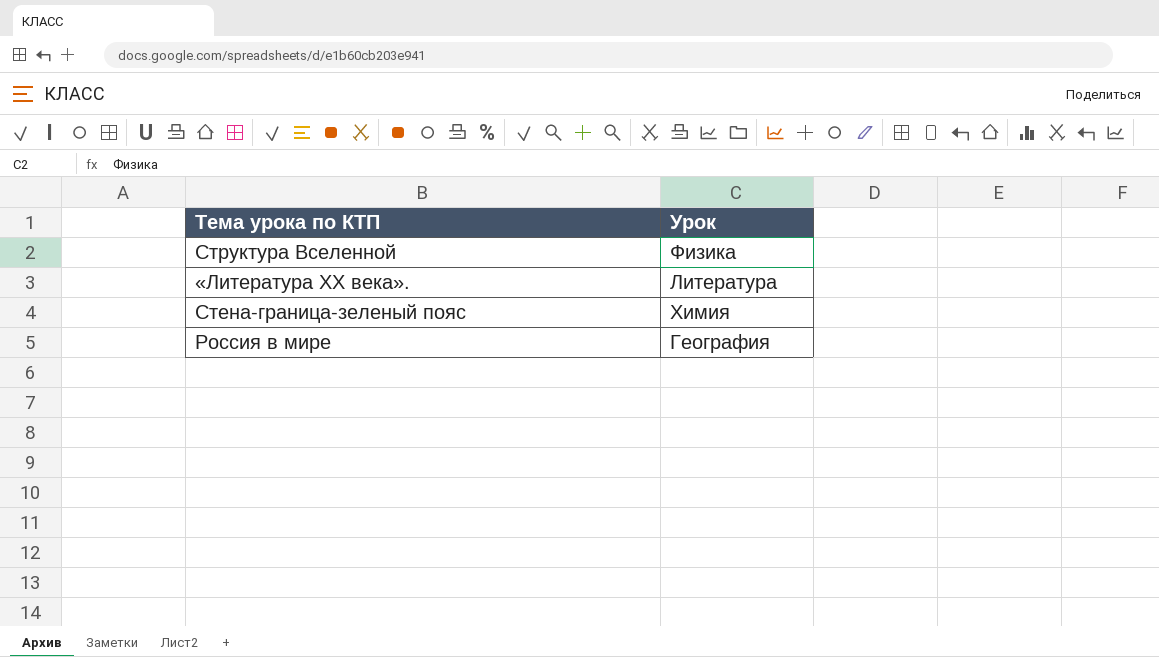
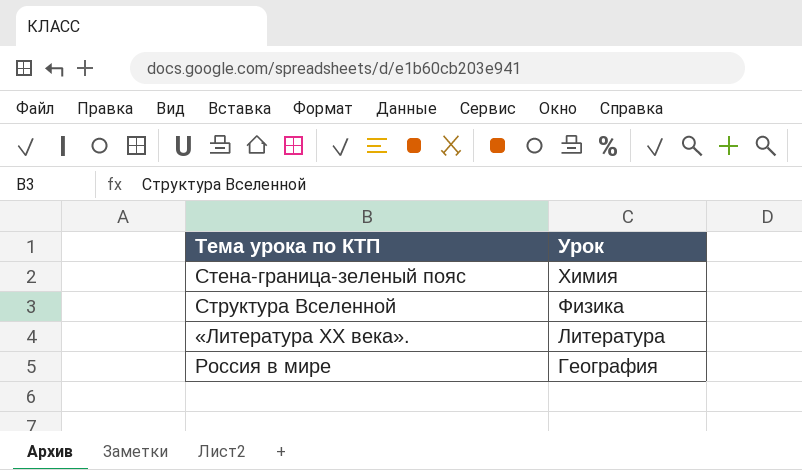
row order: none -> Урок descending

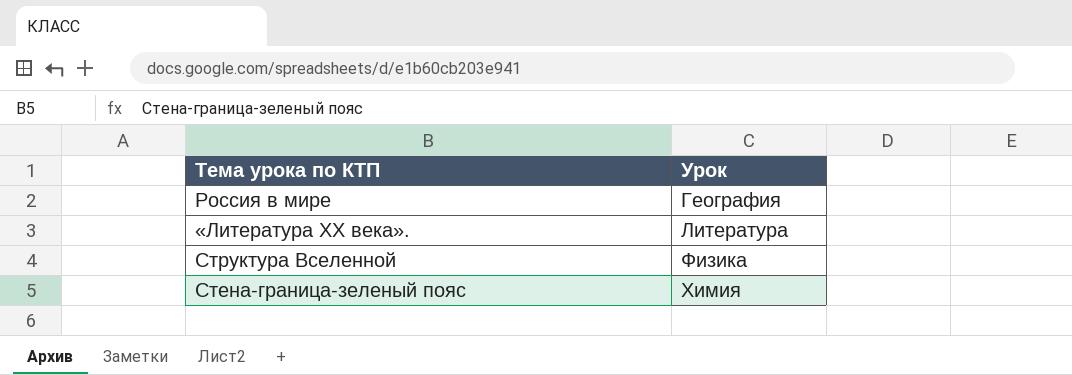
row order: Урок descending -> Урок ascending

